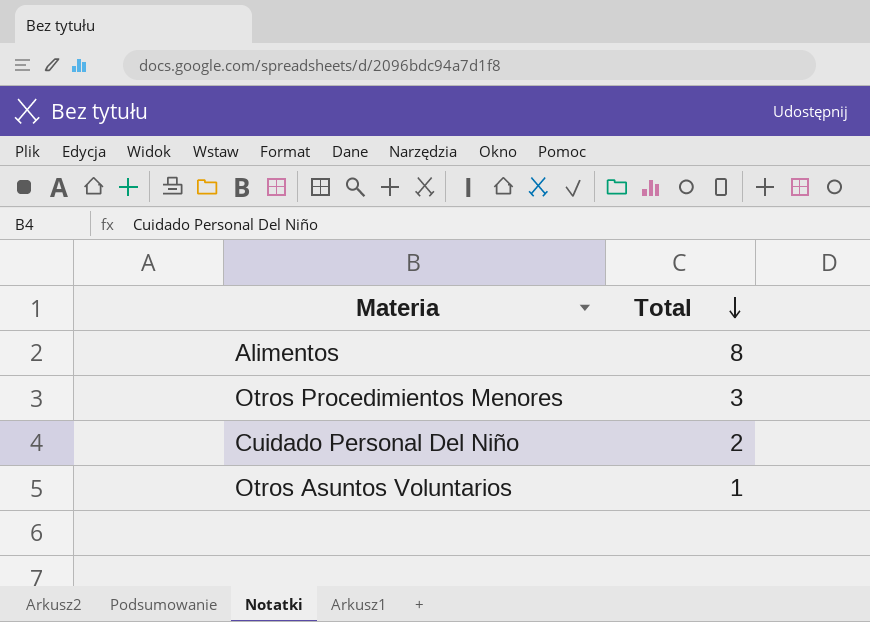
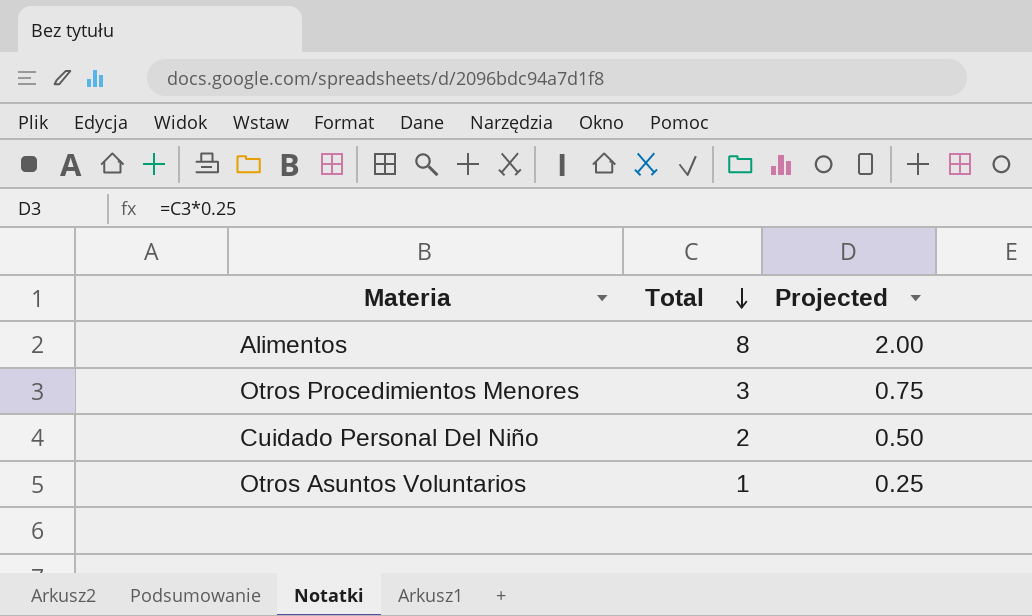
column Projected | formula: none -> [Total] * 0.25

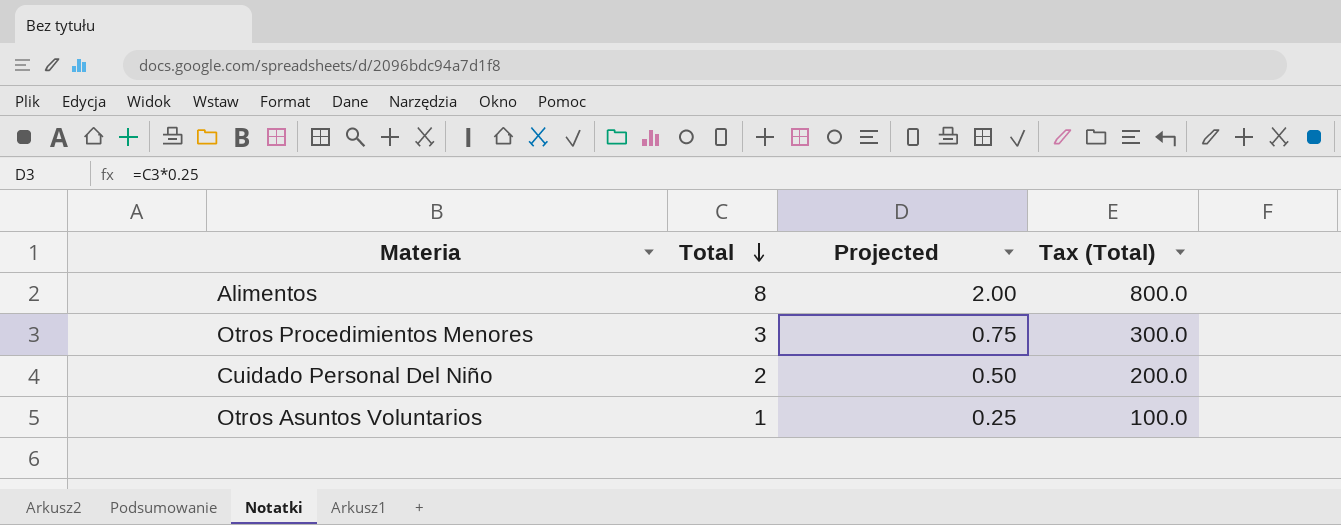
column Tax (Total) | formula: none -> [Total] * 100

